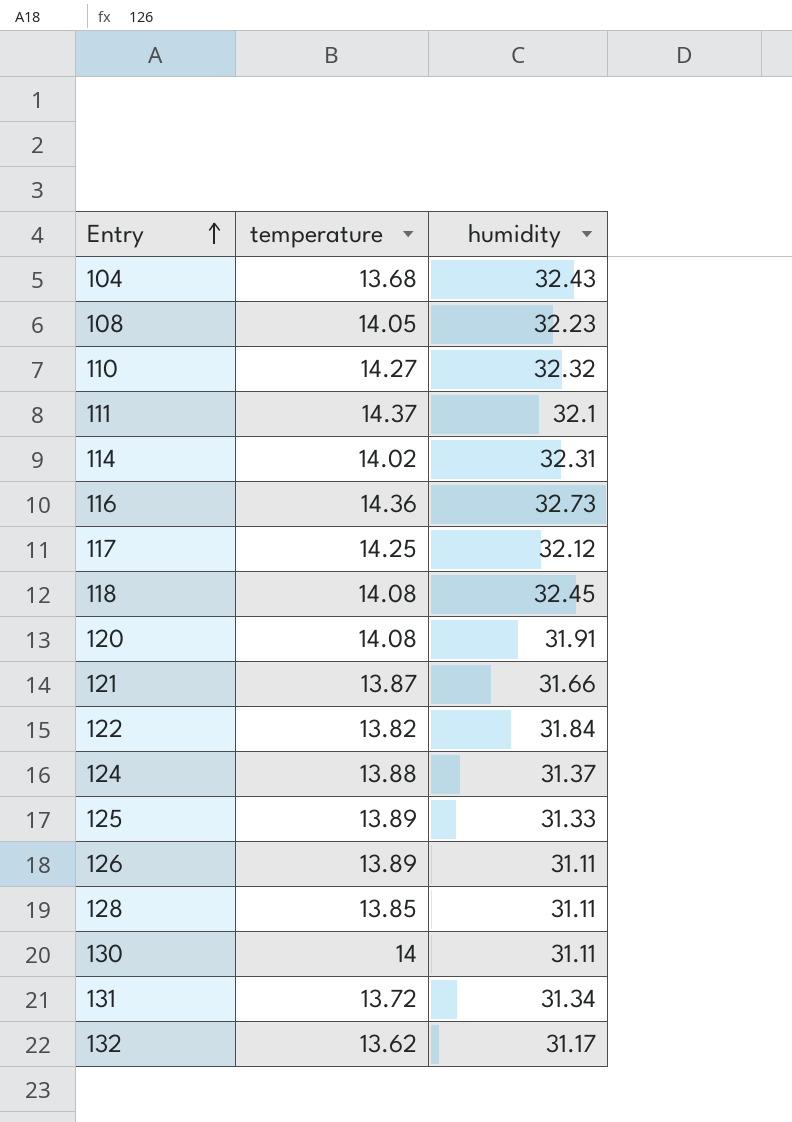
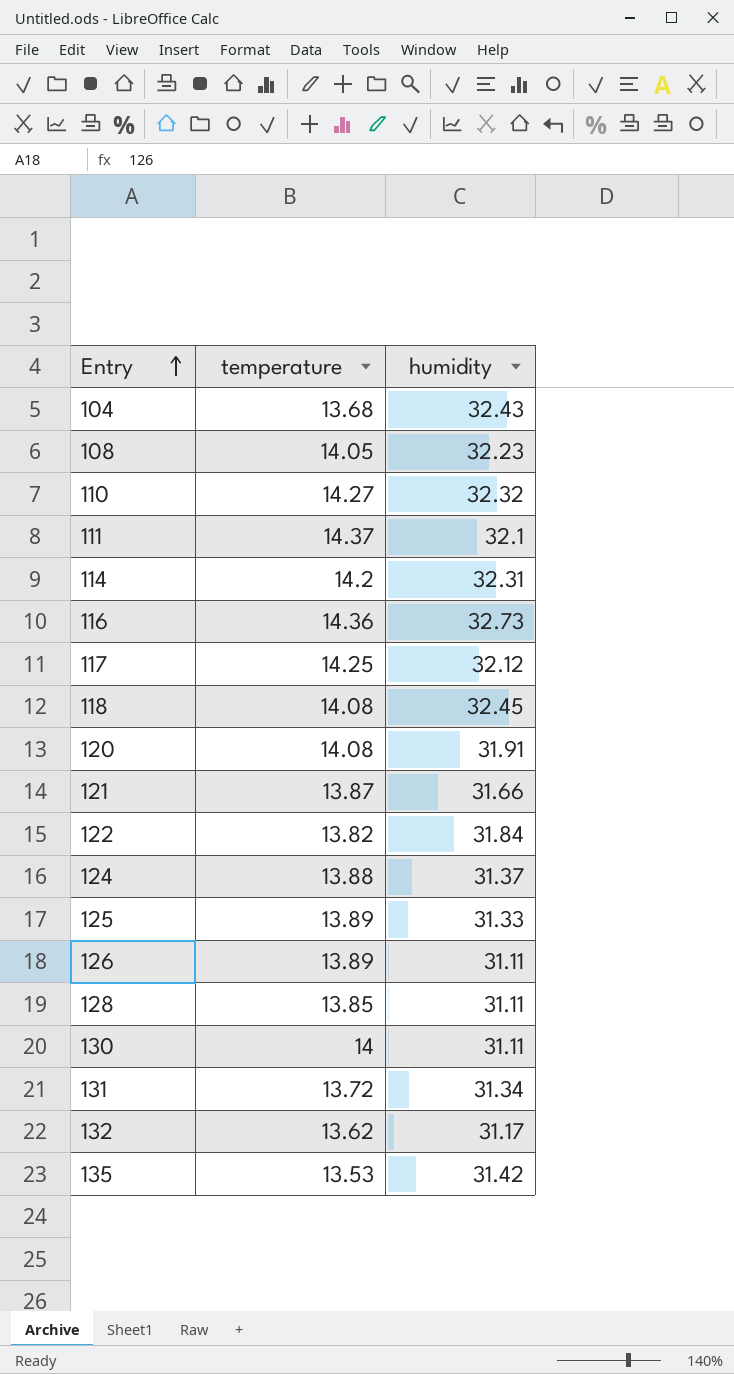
114 | temperature: 14.02 -> 14.2
row 135: none -> 13.53 | 31.42

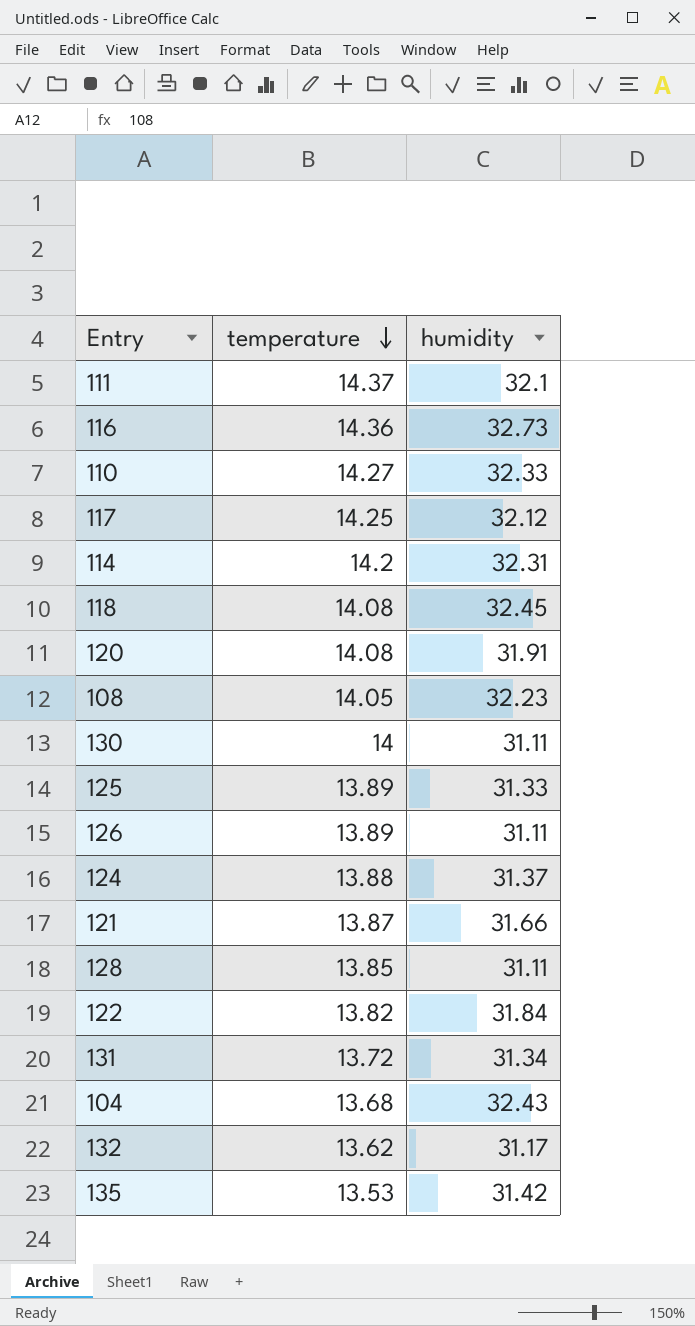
row order: Entry ascending -> temperature descending
110 | humidity: 32.32 -> 32.33

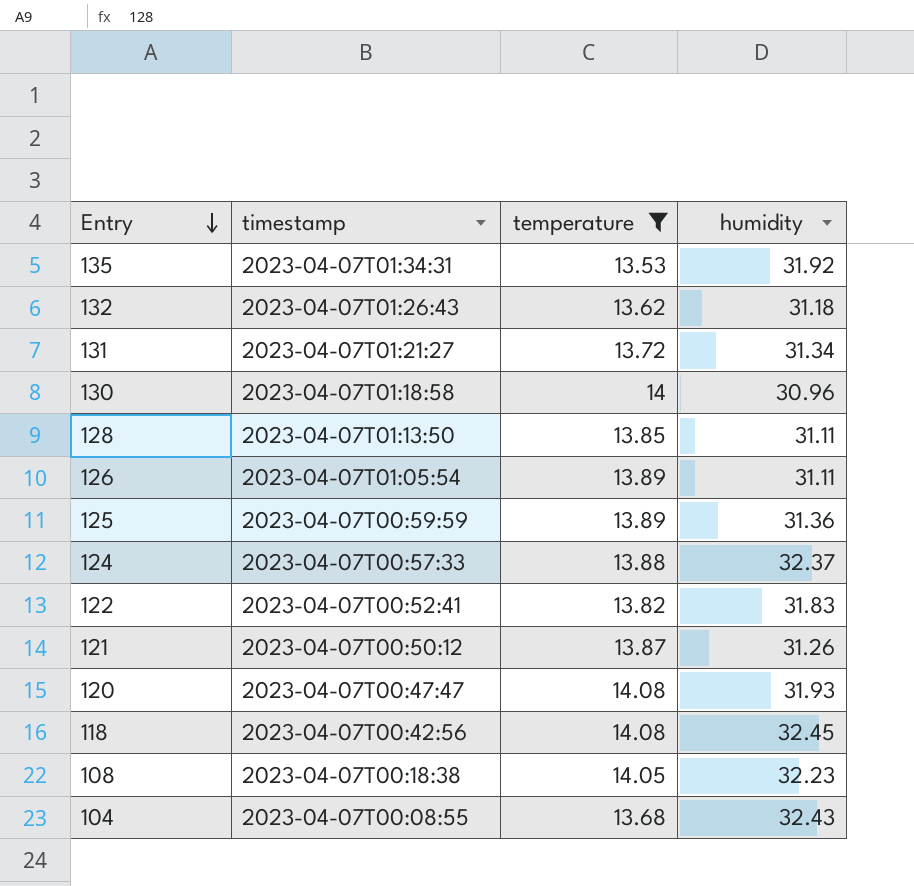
filter: none -> temperature <= 14.08
row order: temperature descending -> Entry descending
column timestamp | position: none -> 2
135 | humidity: 31.42 -> 31.92
132 | humidity: 31.17 -> 31.18
130 | humidity: 31.11 -> 30.96
125 | humidity: 31.33 -> 31.36
124 | humidity: 31.37 -> 32.37
122 | humidity: 31.84 -> 31.83
121 | humidity: 31.66 -> 31.26
120 | humidity: 31.91 -> 31.93

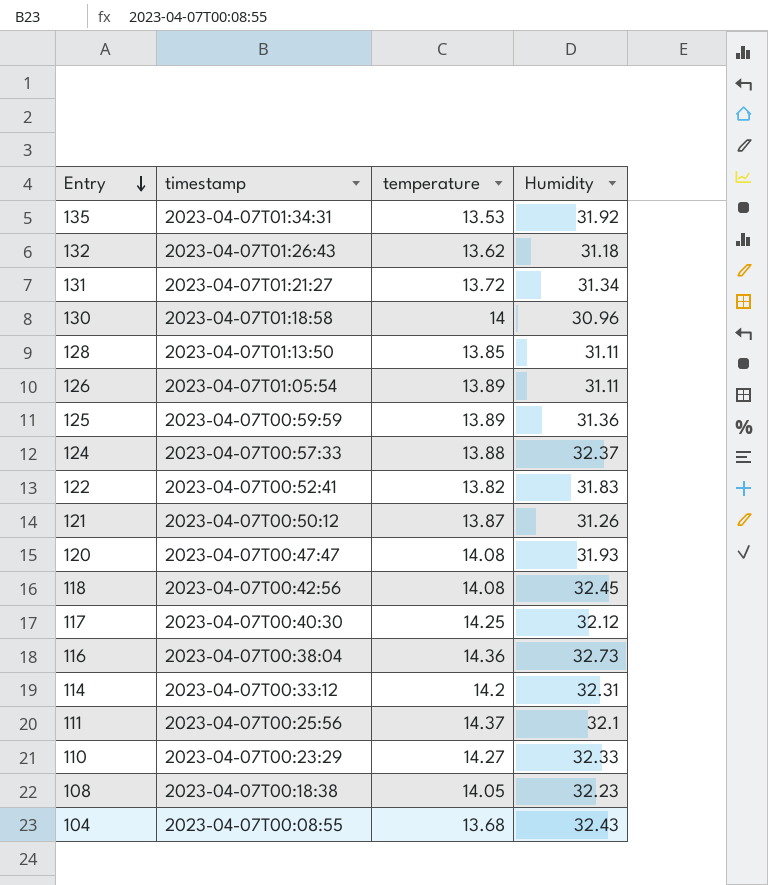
filter: temperature <= 14.08 -> none
column name: humidity -> Humidity

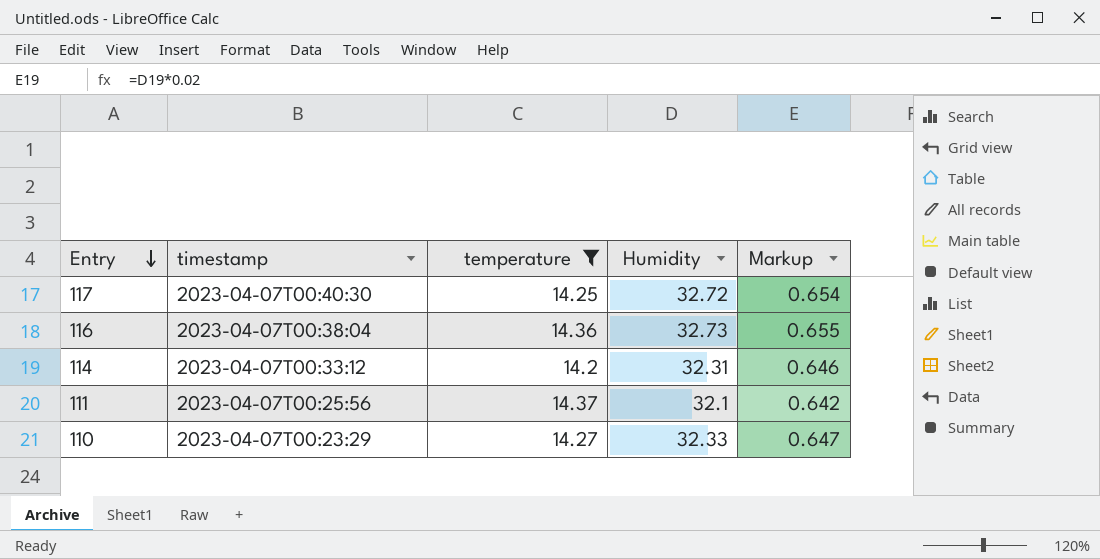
filter: none -> temperature >= 14.2
column Markup | formula: none -> [Humidity] * 0.02
117 | Humidity: 32.12 -> 32.72

